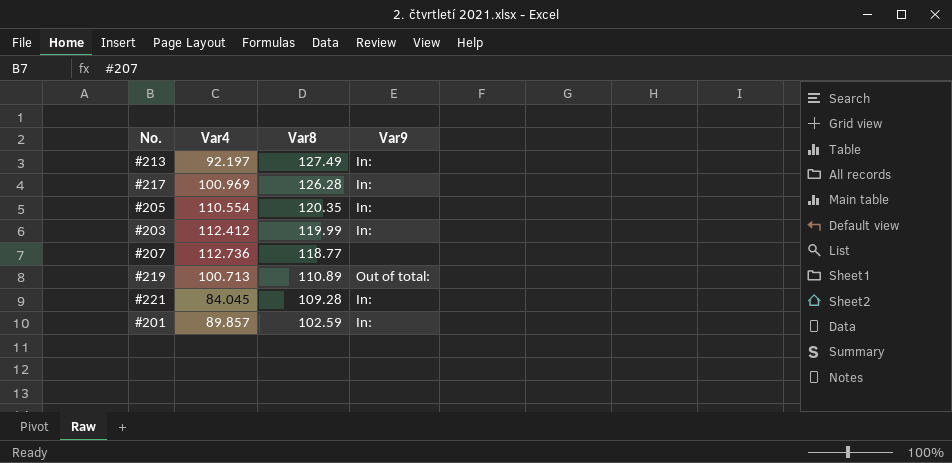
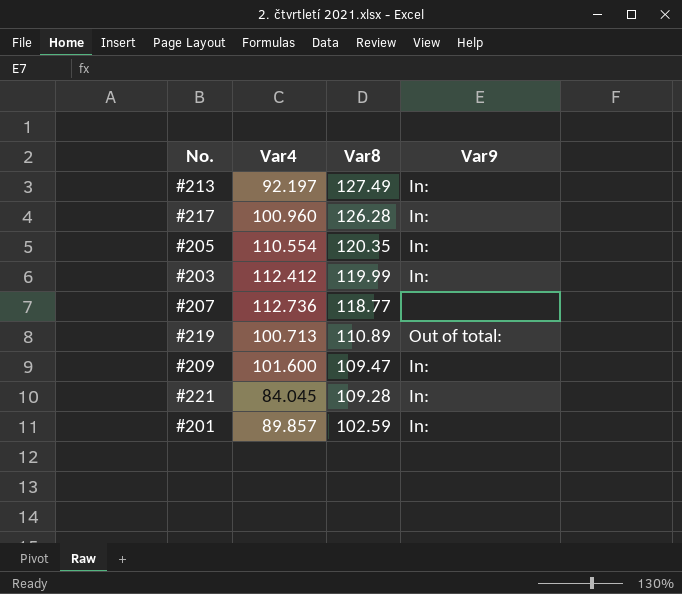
#217 | Var4: 100.969 -> 100.960
row #209: none -> 101.600 | 109.47 | In:

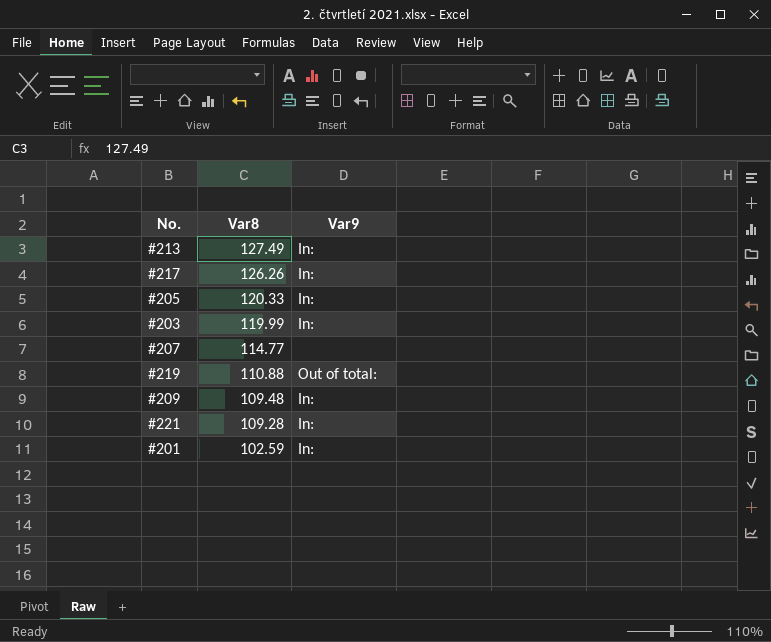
column Var4 | position: 2 -> none
#217 | Var8: 126.28 -> 126.26
#205 | Var8: 120.35 -> 120.33
#207 | Var8: 118.77 -> 114.77
#219 | Var8: 110.89 -> 110.88
#209 | Var8: 109.47 -> 109.48

